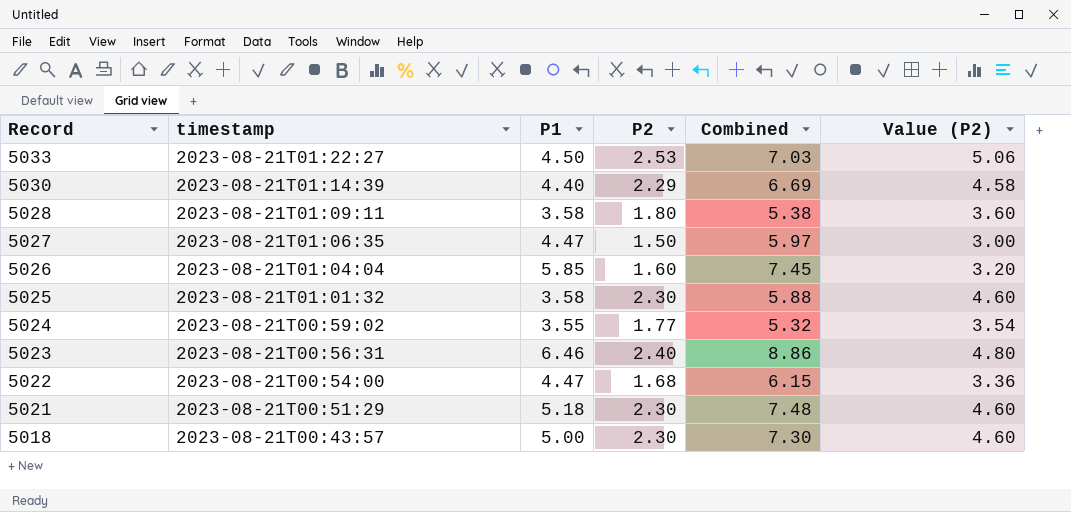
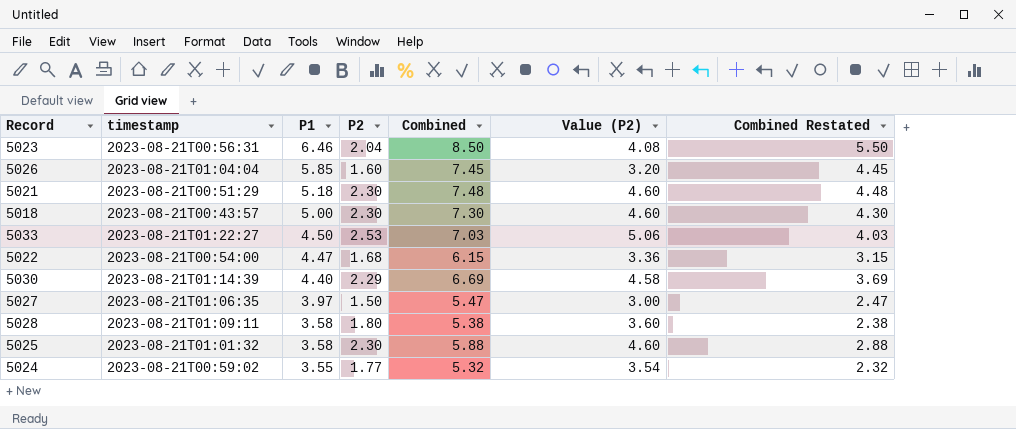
row order: Record descending -> P1 descending
column Combined Restated | formula: none -> [Combined] - 3
5023 | P2: 2.40 -> 2.04
5023 | Combined: 8.86 -> 8.50
5023 | Value (P2): 4.80 -> 4.08
5027 | P1: 4.47 -> 3.97
5027 | Combined: 5.97 -> 5.47

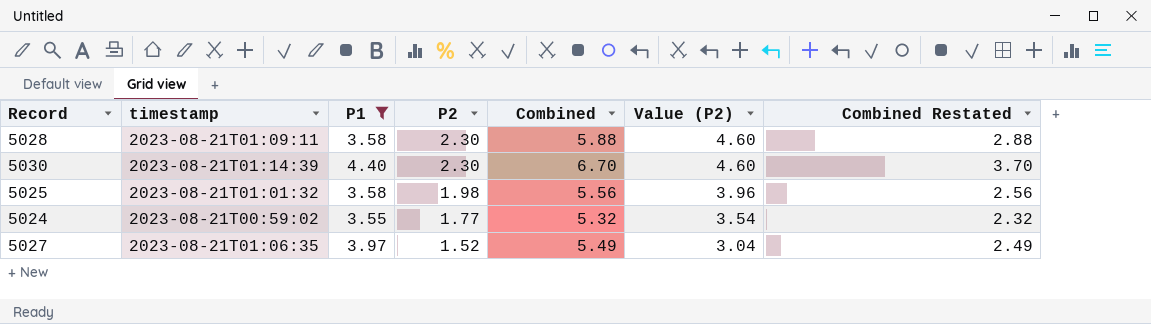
filter: none -> P1 <= 4.40
row order: P1 descending -> P2 descending
5028 | P2: 1.80 -> 2.30
5028 | Combined: 5.38 -> 5.88
5028 | Value (P2): 3.60 -> 4.60
5028 | Combined Restated: 2.38 -> 2.88
5030 | P2: 2.29 -> 2.30
5030 | Combined: 6.69 -> 6.70
5030 | Value (P2): 4.58 -> 4.60
5030 | Combined Restated: 3.69 -> 3.70
5025 | P2: 2.30 -> 1.98
5025 | Combined: 5.88 -> 5.56
5025 | Value (P2): 4.60 -> 3.96
5025 | Combined Restated: 2.88 -> 2.56
5027 | P2: 1.50 -> 1.52
5027 | Combined: 5.47 -> 5.49
5027 | Value (P2): 3.00 -> 3.04
5027 | Combined Restated: 2.47 -> 2.49

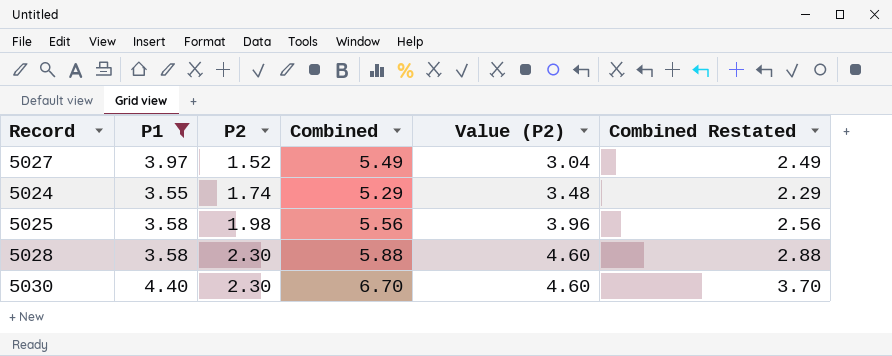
row order: P2 descending -> P2 ascending
column timestamp | position: 2 -> none
5024 | P2: 1.77 -> 1.74
5024 | Combined: 5.32 -> 5.29
5024 | Value (P2): 3.54 -> 3.48
5024 | Combined Restated: 2.32 -> 2.29

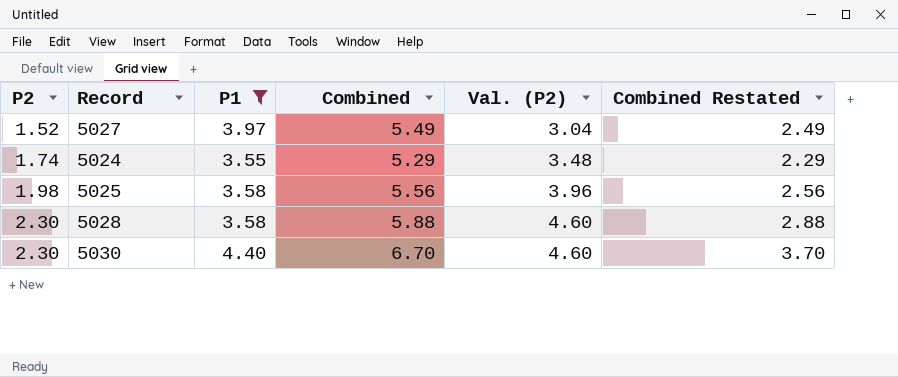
column P2 | position: 3 -> 1
column name: Value (P2) -> Val. (P2)

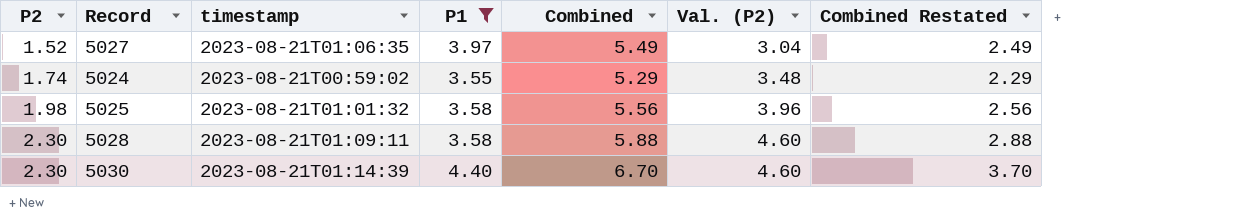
column timestamp | position: none -> 3

